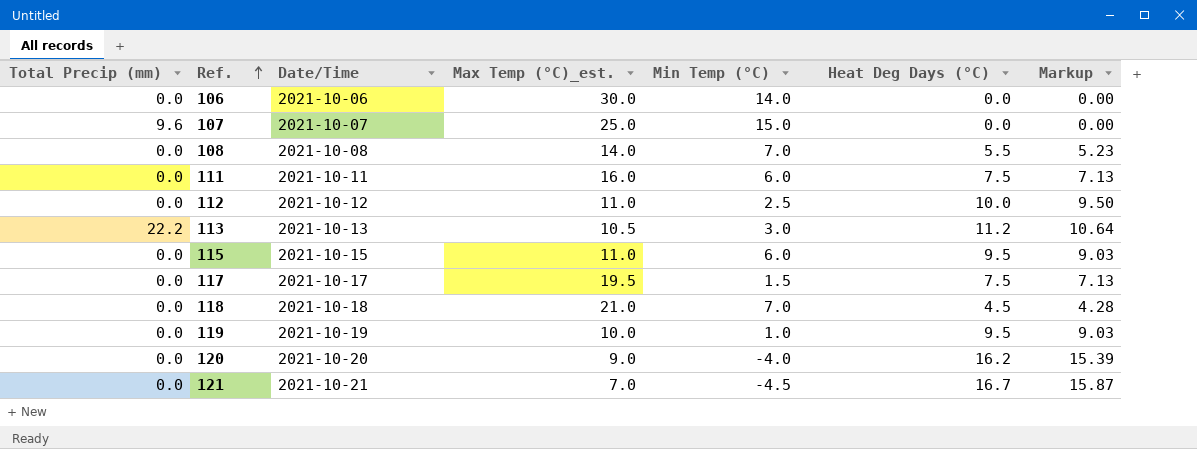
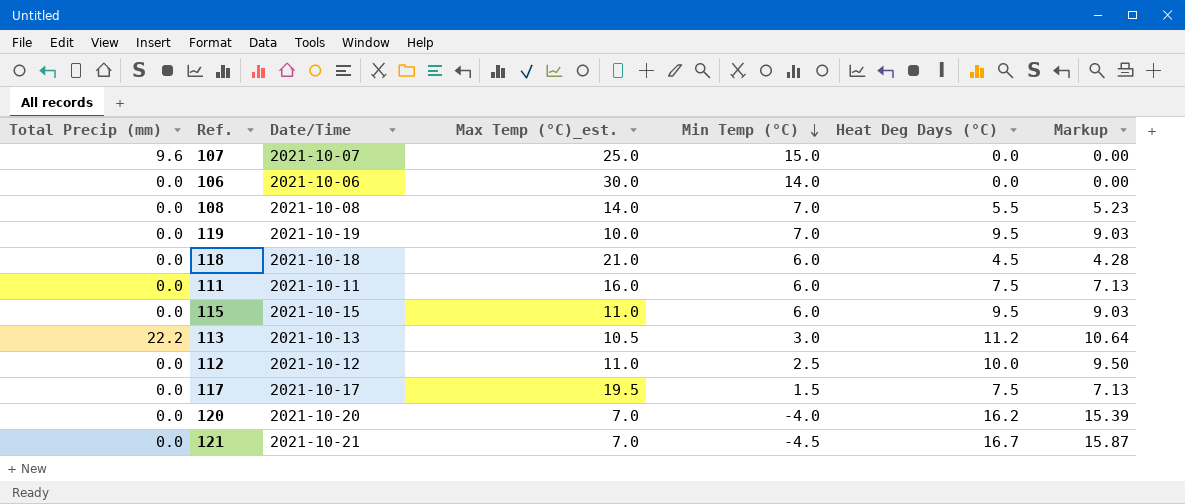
row order: Ref. ascending -> Min Temp (°C) descending
119 | Min Temp (°C): 1.0 -> 7.0
118 | Min Temp (°C): 7.0 -> 6.0
120 | Max Temp (°C)_est.: 9.0 -> 7.0

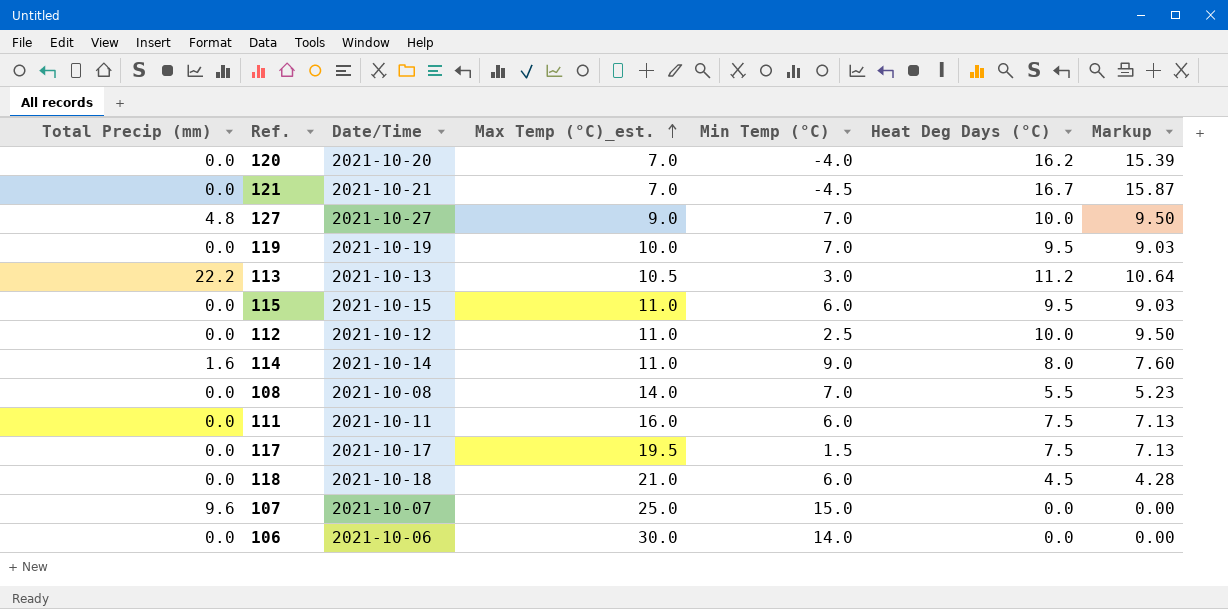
row order: Min Temp (°C) descending -> Max Temp (°C)_est. ascending
row 127: none -> 4.8 | 2021-10-27 | 9.0 | 7.0 | 10.0 | 9.50
row 114: none -> 1.6 | 2021-10-14 | 11.0 | 9.0 | 8.0 | 7.60

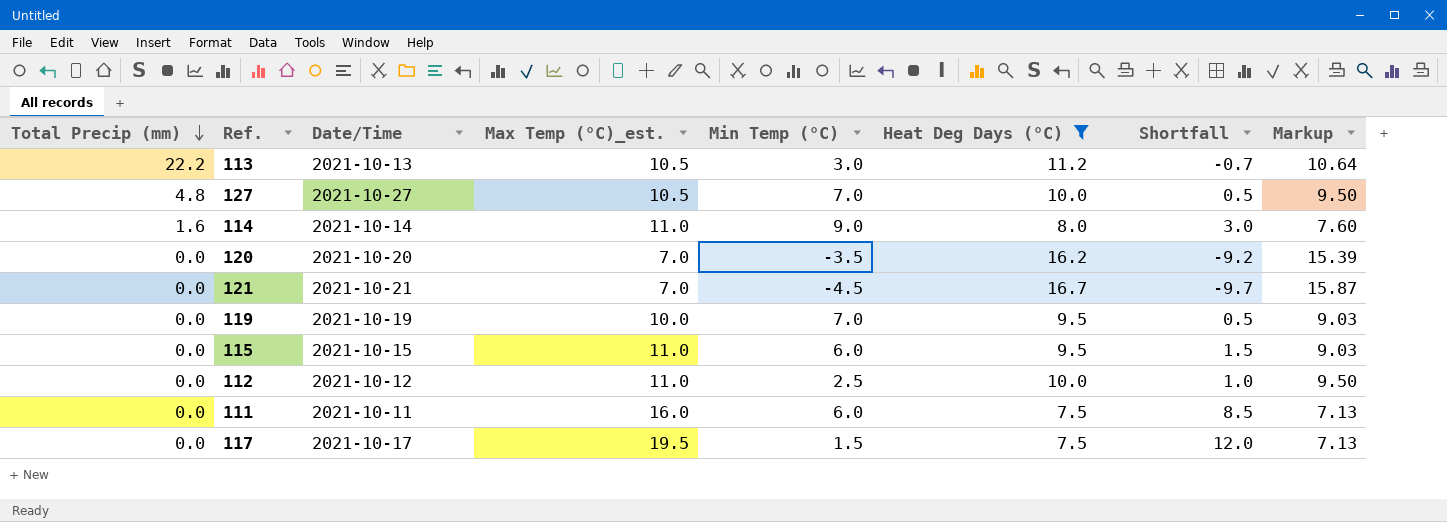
filter: none -> Heat Deg Days (°C) >= 7.5
row order: Max Temp (°C)_est. ascending -> Total Precip (mm) descending
column Shortfall | formula: none -> [Max Temp (°C)_est.] - [Heat Deg Days (°C)]
127 | Max Temp (°C)_est.: 9.0 -> 10.5
120 | Min Temp (°C): -4.0 -> -3.5

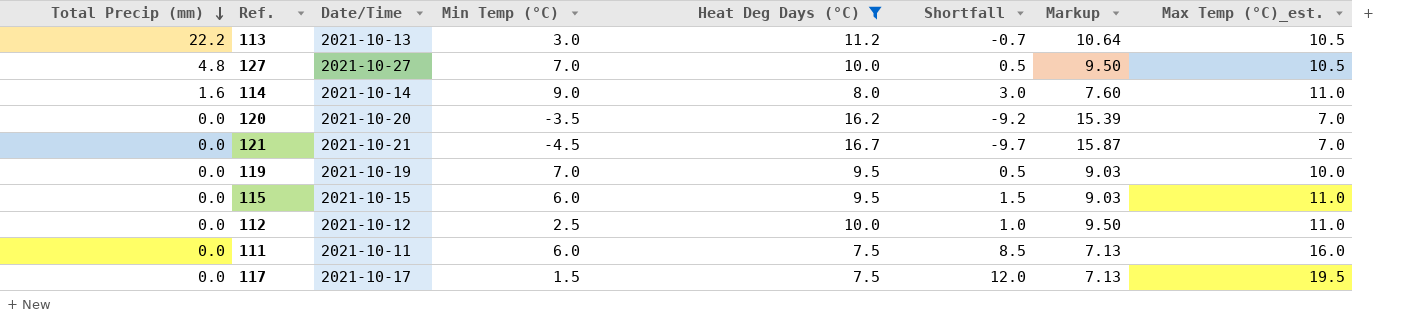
column Max Temp (°C)_est. | position: 4 -> 8

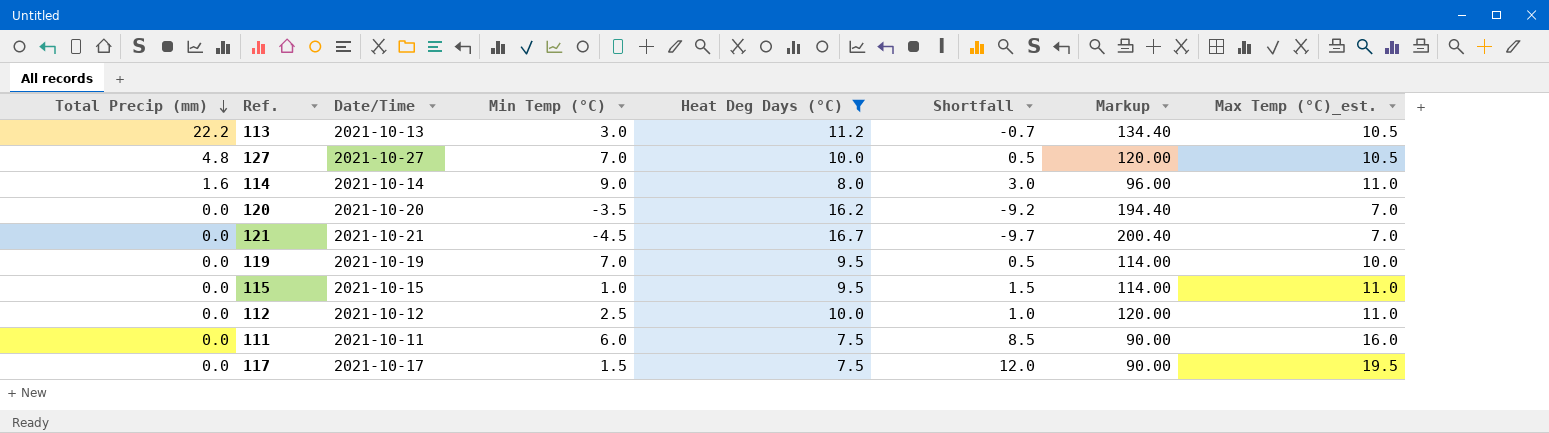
column Markup | formula: [Heat Deg Days (°C)] * 0.95 -> [Heat Deg Days (°C)] * 12
115 | Min Temp (°C): 6.0 -> 1.0

